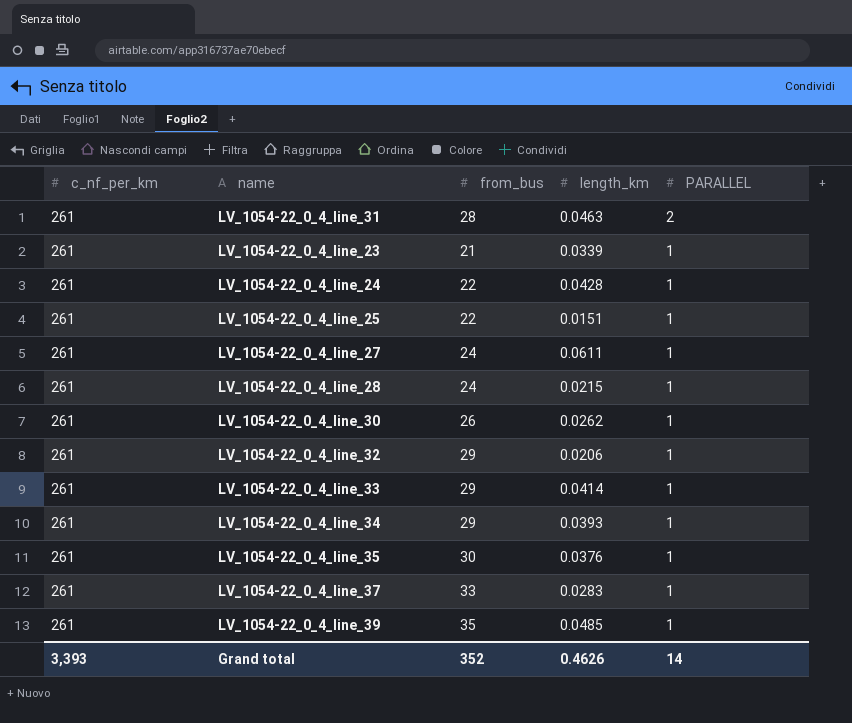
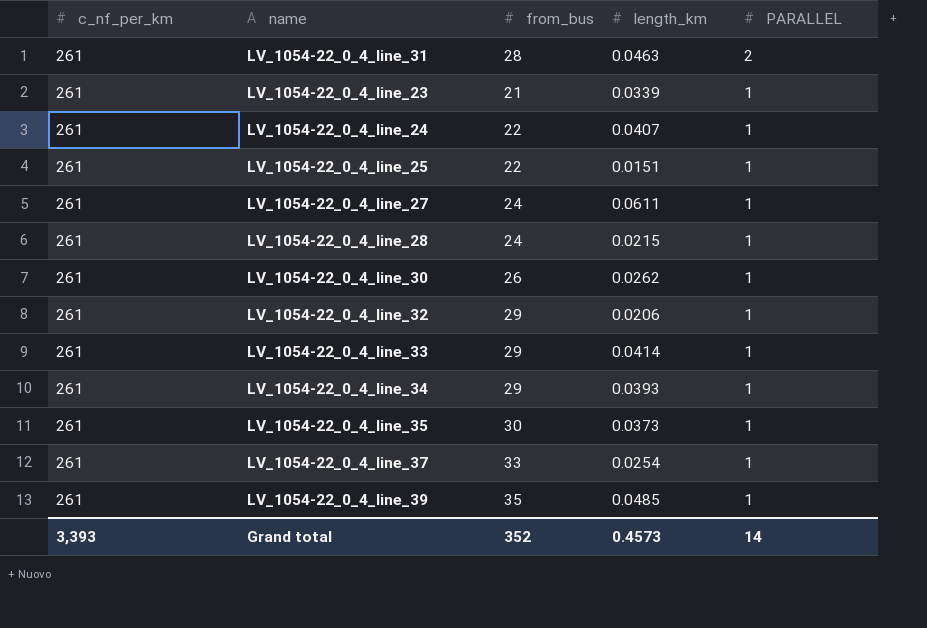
LV_1054-22_0_4_line_24 | length_km: 0.0428 -> 0.0407
LV_1054-22_0_4_line_35 | length_km: 0.0376 -> 0.0373
LV_1054-22_0_4_line_37 | length_km: 0.0283 -> 0.0254
Grand total | length_km: 0.4626 -> 0.4573

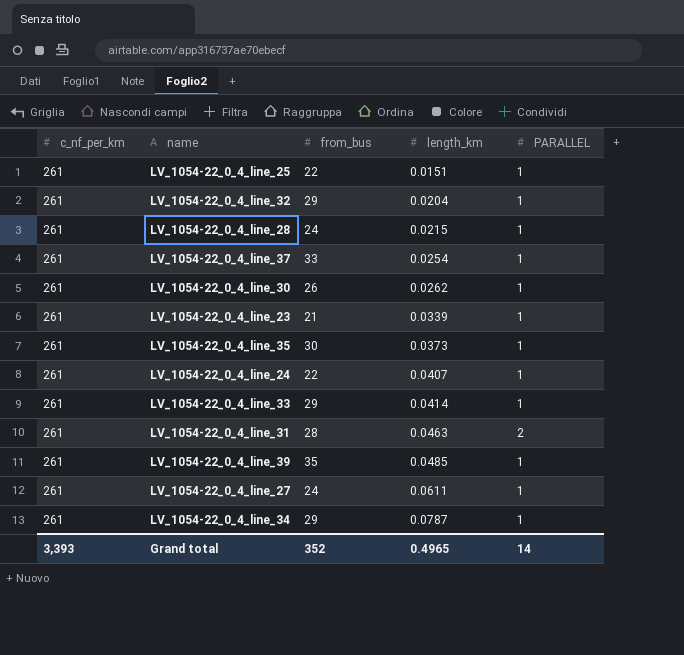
row order: PARALLEL descending -> length_km ascending
LV_1054-22_0_4_line_32 | length_km: 0.0206 -> 0.0204
LV_1054-22_0_4_line_34 | length_km: 0.0393 -> 0.0787
Grand total | length_km: 0.4573 -> 0.4965

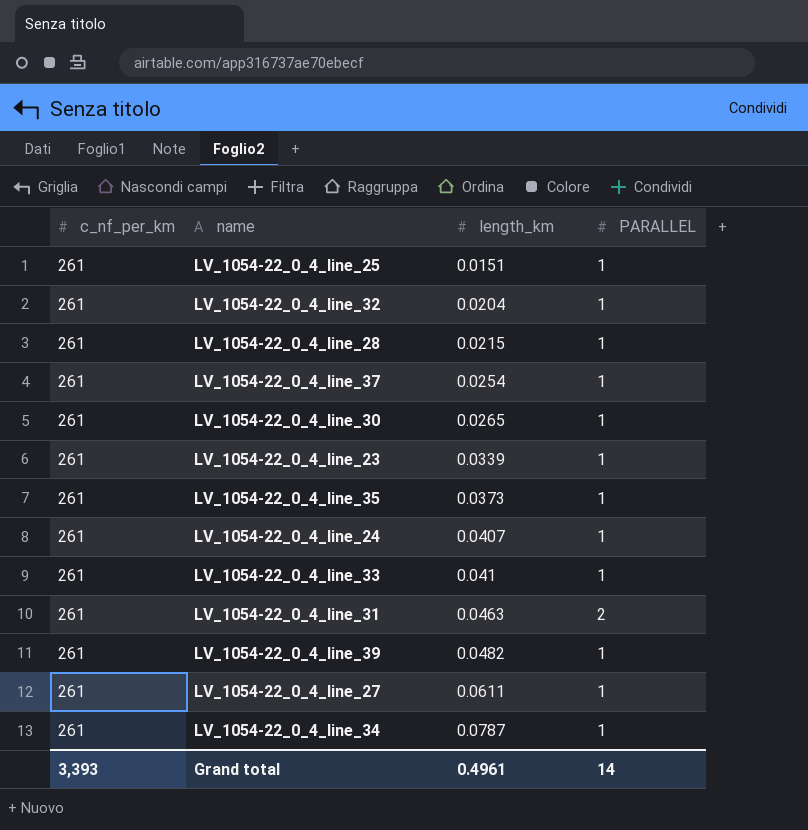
column from_bus | position: 3 -> none
LV_1054-22_0_4_line_30 | length_km: 0.0262 -> 0.0265
LV_1054-22_0_4_line_33 | length_km: 0.0414 -> 0.041
LV_1054-22_0_4_line_39 | length_km: 0.0485 -> 0.0482
Grand total | length_km: 0.4965 -> 0.4961

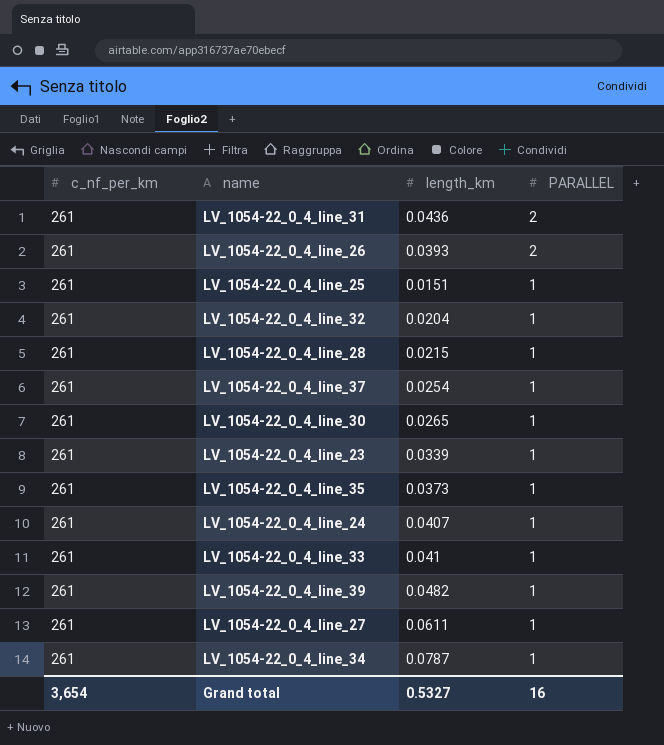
row order: length_km ascending -> PARALLEL descending
LV_1054-22_0_4_line_31 | length_km: 0.0463 -> 0.0436
row LV_1054-22_0_4_line_26: none -> 261 | 0.0393 | 2
Grand total | c_nf_per_km: 3,393 -> 3,654
Grand total | length_km: 0.4961 -> 0.5327
Grand total | PARALLEL: 14 -> 16

